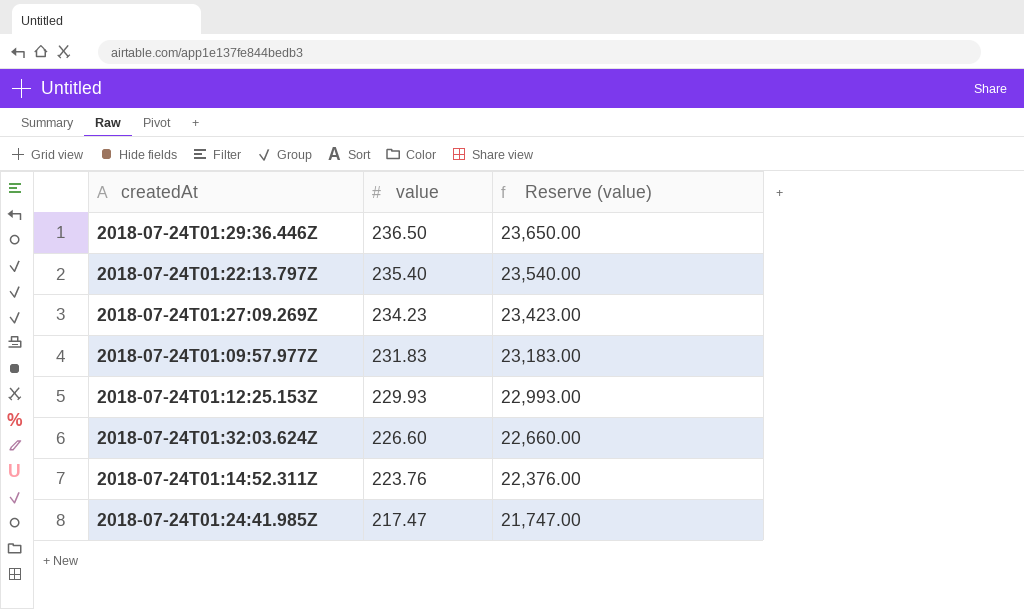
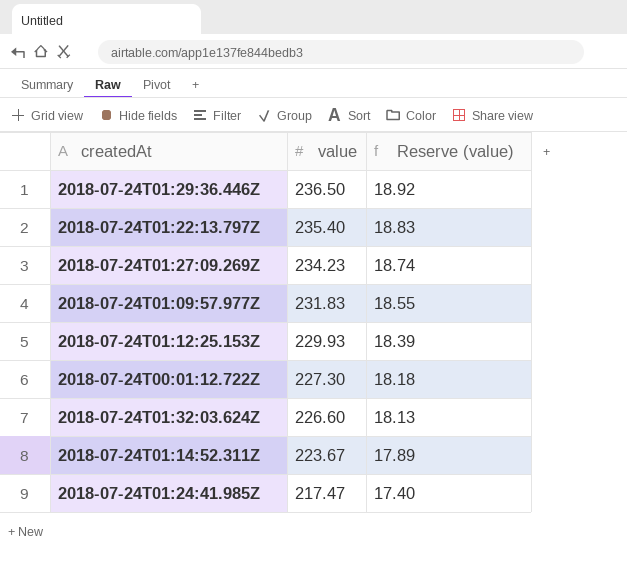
column Reserve (value) | formula: [value] * 100 -> [value] * 0.08
row 2018-07-24T00:01:12.722Z: none -> 227.30 | 18.18
2018-07-24T01:14:52.311Z | value: 223.76 -> 223.67

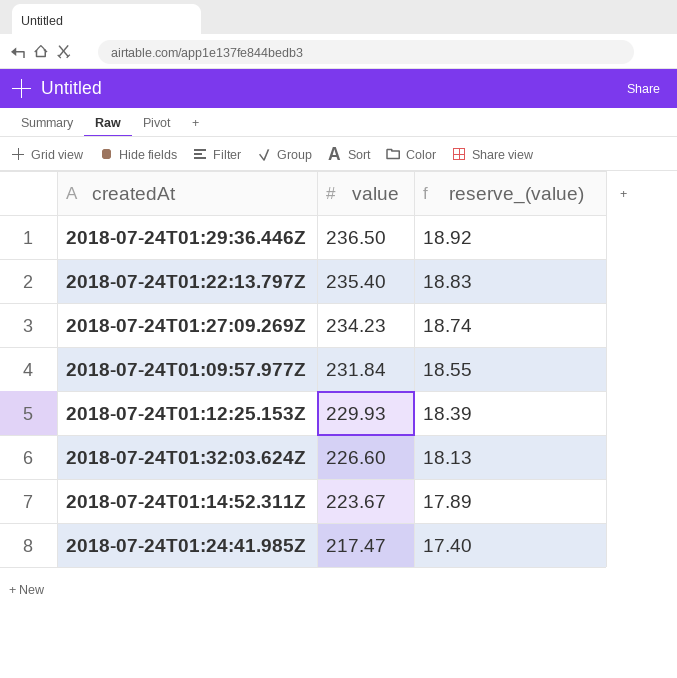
column name: Reserve (value) -> reserve_(value)
row 2018-07-24T00:01:12.722Z: 227.30 | 18.18 -> none
2018-07-24T01:09:57.977Z | value: 231.83 -> 231.84

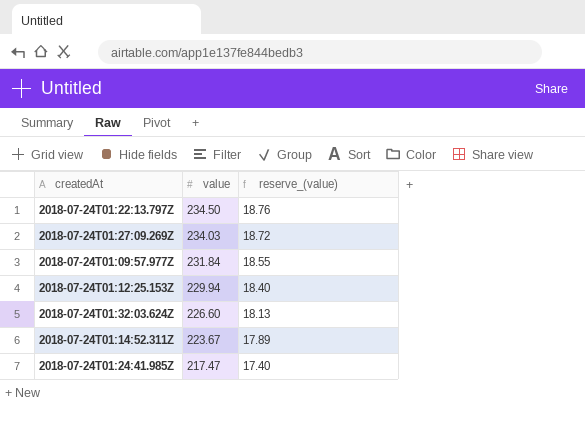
row 2018-07-24T01:29:36.446Z: 236.50 | 18.92 -> none
2018-07-24T01:22:13.797Z | value: 235.40 -> 234.50
2018-07-24T01:22:13.797Z | reserve_(value): 18.83 -> 18.76
2018-07-24T01:27:09.269Z | value: 234.23 -> 234.03
2018-07-24T01:27:09.269Z | reserve_(value): 18.74 -> 18.72
2018-07-24T01:12:25.153Z | value: 229.93 -> 229.94
2018-07-24T01:12:25.153Z | reserve_(value): 18.39 -> 18.40

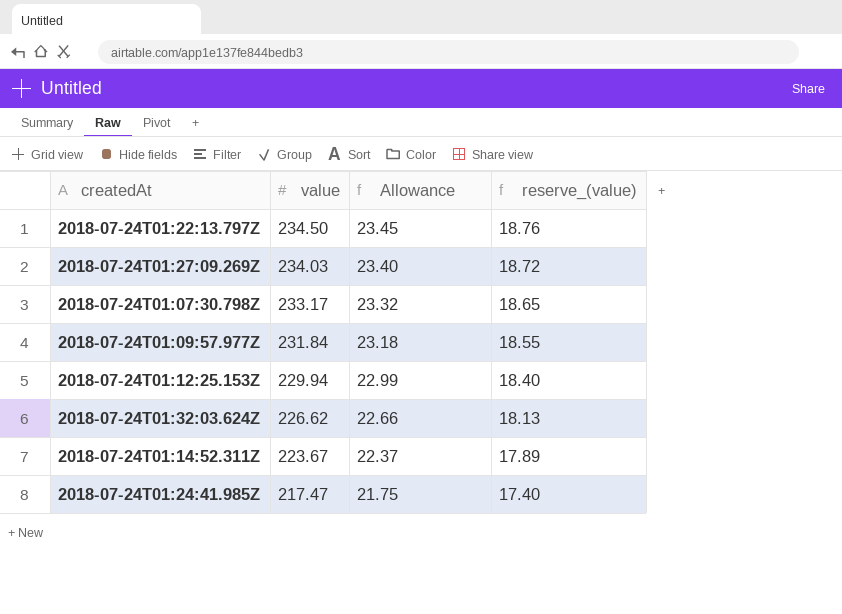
column Allowance | formula: none -> [value] * 0.1
row 2018-07-24T01:07:30.798Z: none -> 233.17 | 23.32 | 18.65
2018-07-24T01:32:03.624Z | value: 226.60 -> 226.62

